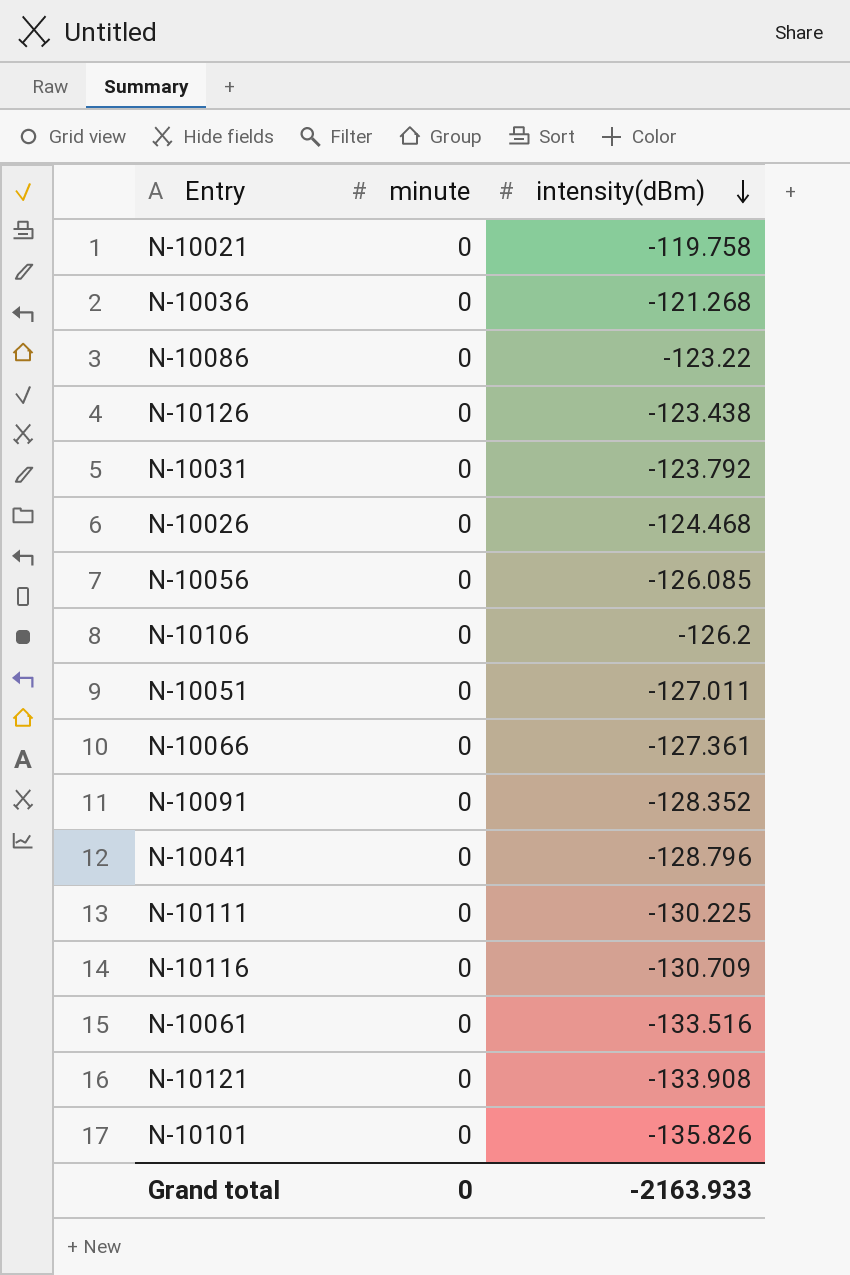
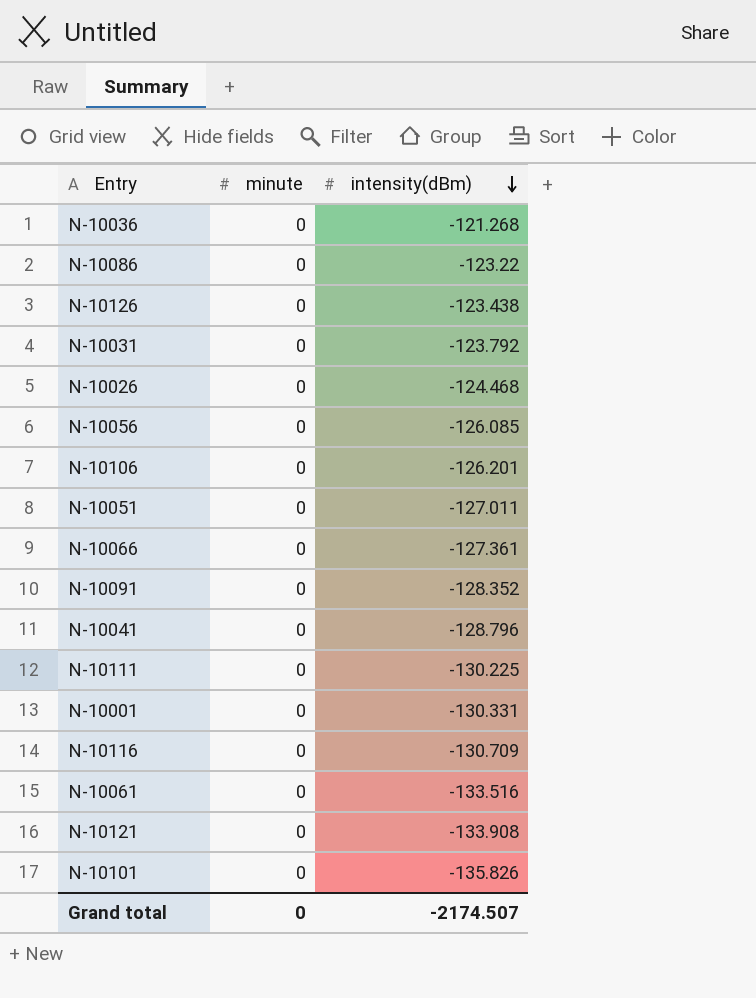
row N-10021: 0 | -119.758 -> none
N-10106 | intensity(dBm): -126.2 -> -126.201
row N-10001: none -> 0 | -130.331
Grand total | intensity(dBm): -2163.933 -> -2174.507

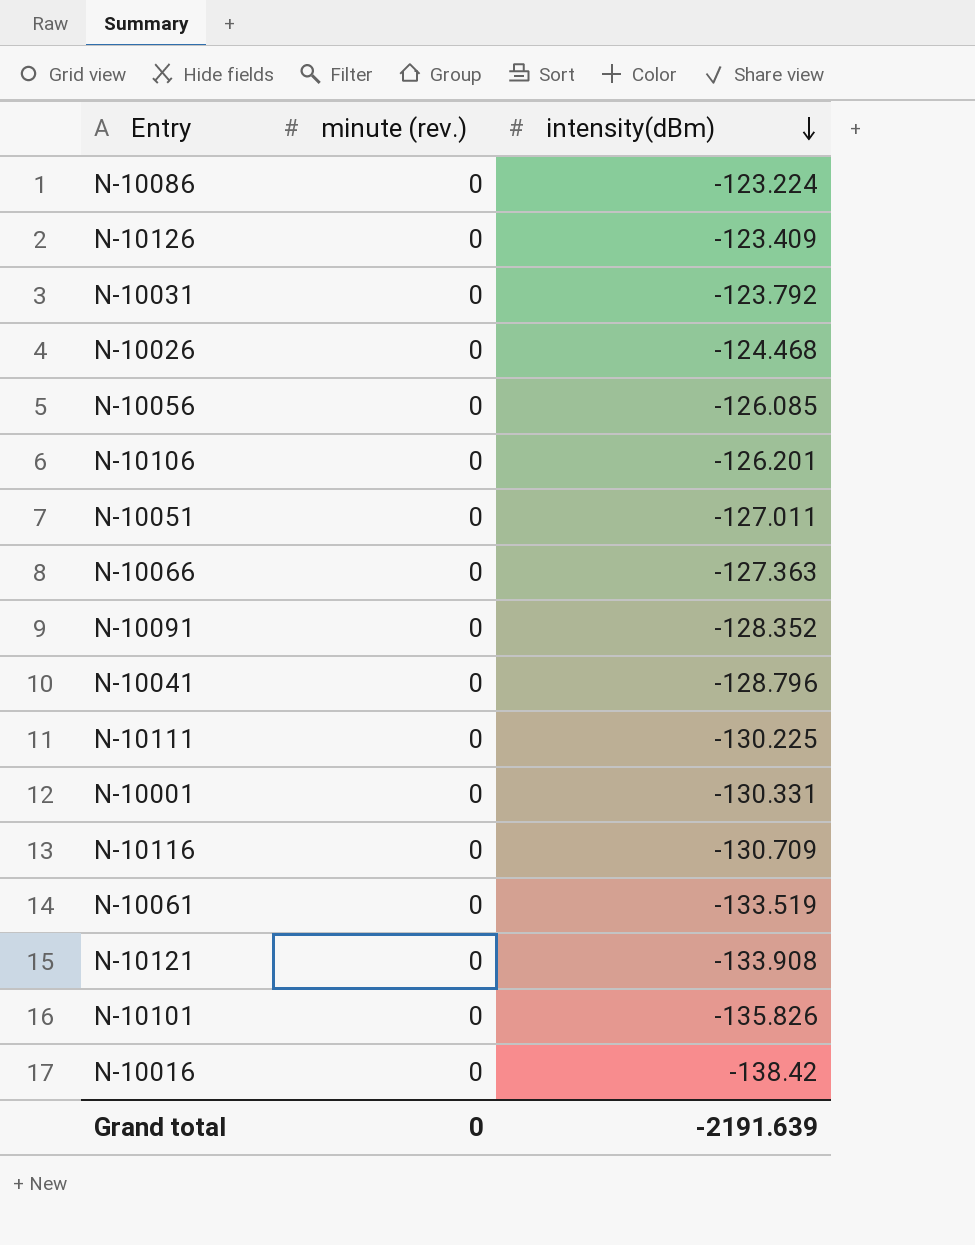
column name: minute -> minute (rev.)
row N-10036: 0 | -121.268 -> none
N-10086 | intensity(dBm): -123.22 -> -123.224
N-10126 | intensity(dBm): -123.438 -> -123.409
N-10066 | intensity(dBm): -127.361 -> -127.363
N-10061 | intensity(dBm): -133.516 -> -133.519
row N-10016: none -> 0 | -138.42
Grand total | intensity(dBm): -2174.507 -> -2191.639

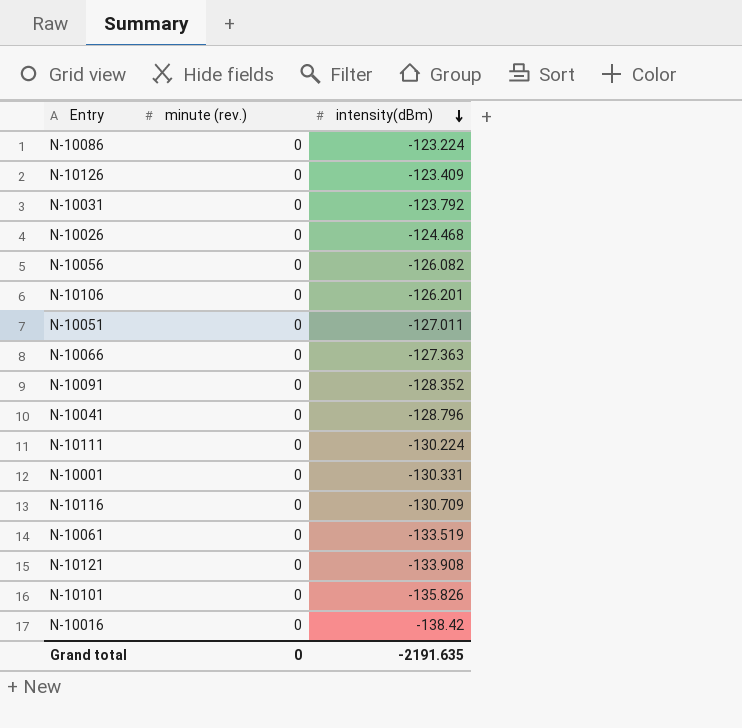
N-10056 | intensity(dBm): -126.085 -> -126.082
N-10111 | intensity(dBm): -130.225 -> -130.224
Grand total | intensity(dBm): -2191.639 -> -2191.635

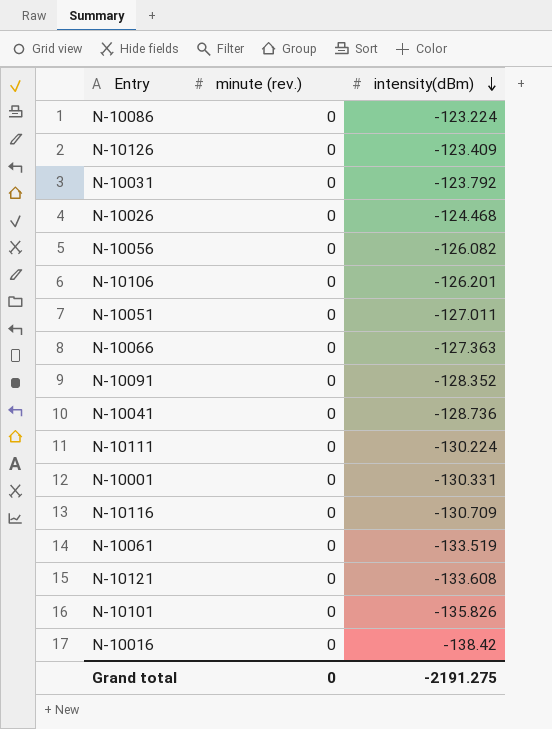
N-10041 | intensity(dBm): -128.796 -> -128.736
N-10121 | intensity(dBm): -133.908 -> -133.608
Grand total | intensity(dBm): -2191.635 -> -2191.275

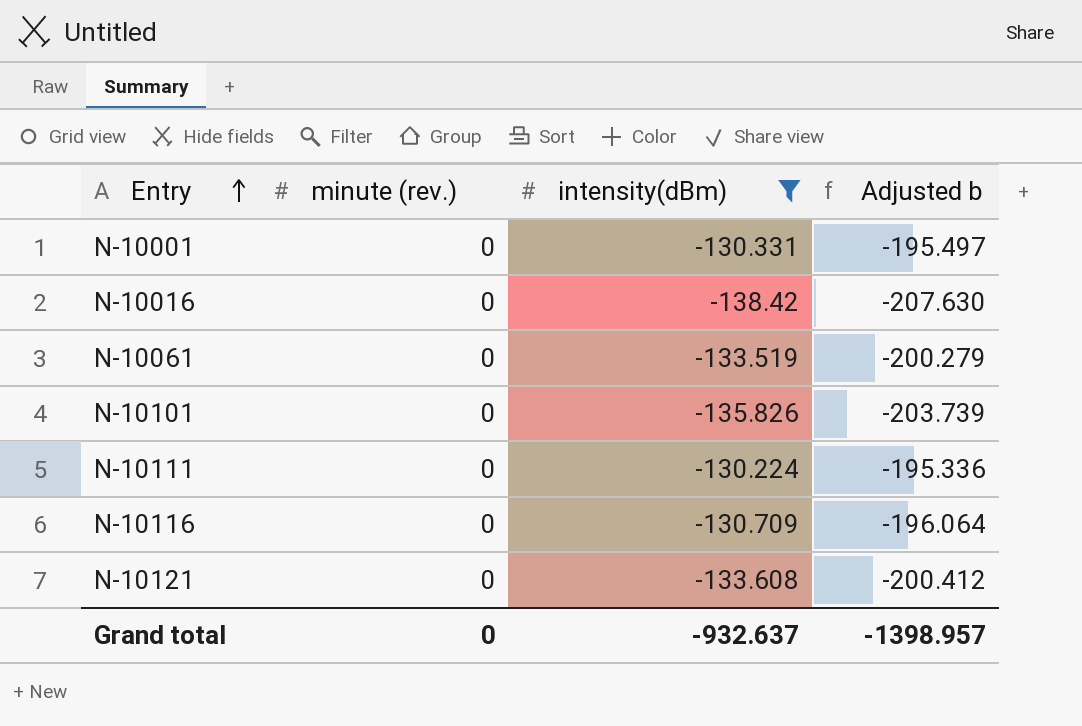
filter: none -> intensity(dBm) <= -130.224
row order: intensity(dBm) descending -> Entry ascending
column Adjusted b | formula: none -> [intensity(dBm)] * 1.5
Grand total | intensity(dBm): -2191.275 -> -932.637

